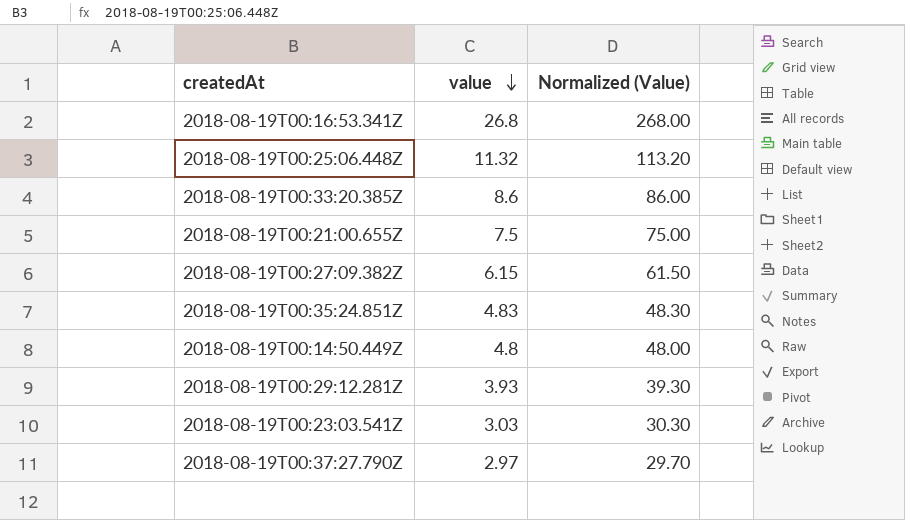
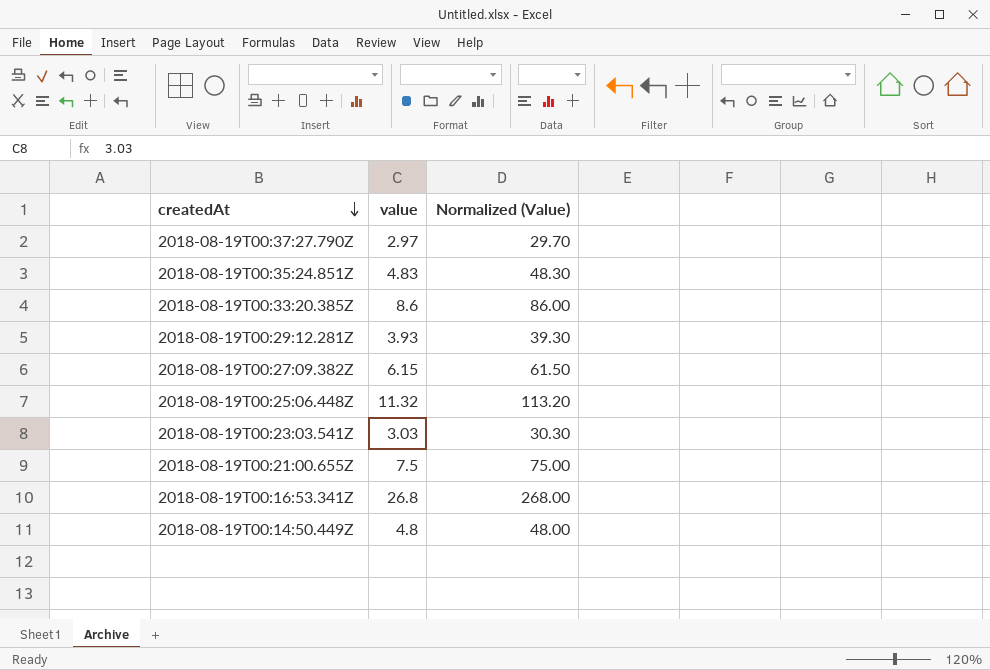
row order: value descending -> createdAt descending

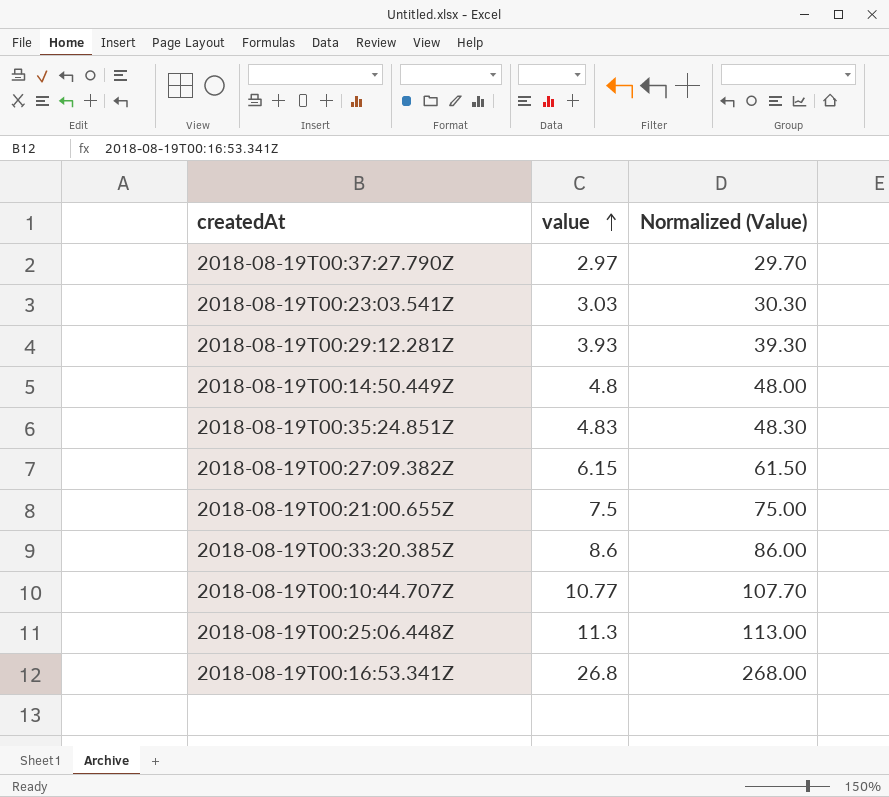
row order: createdAt descending -> value ascending
row 2018-08-19T00:10:44.707Z: none -> 10.77 | 107.70
2018-08-19T00:25:06.448Z | value: 11.32 -> 11.3
2018-08-19T00:25:06.448Z | Normalized (Value): 113.20 -> 113.00

